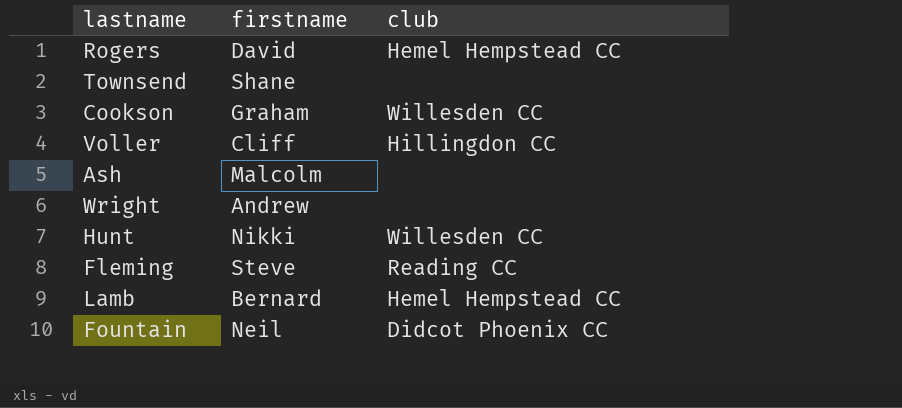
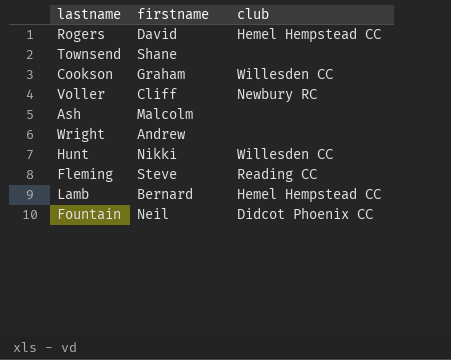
Voller | club: Hillingdon CC -> Newbury RC

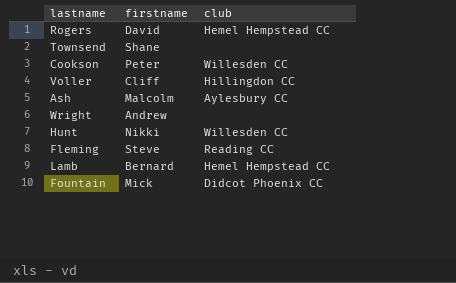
Cookson | firstname: Graham -> Peter
Voller | club: Newbury RC -> Hillingdon CC
Ash | club: none -> Aylesbury CC
Fountain | firstname: Neil -> Mick

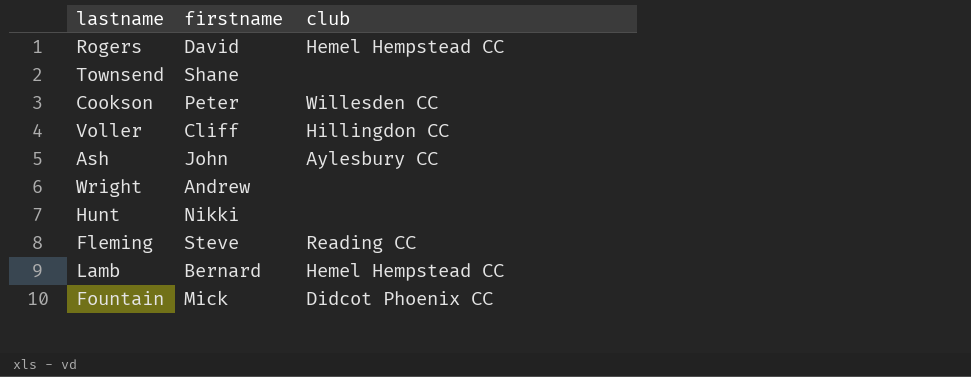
Ash | firstname: Malcolm -> John
Hunt | club: Willesden CC -> none

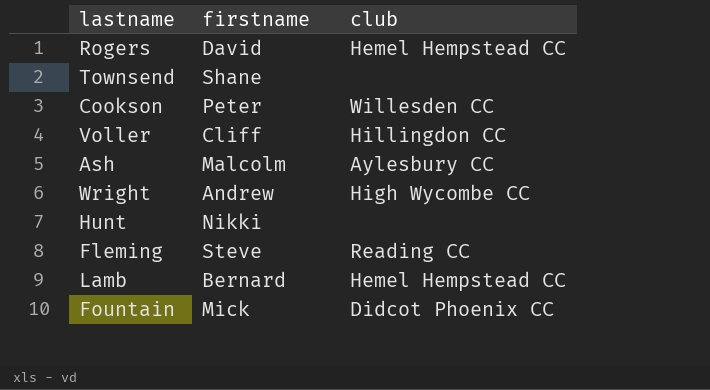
Ash | firstname: John -> Malcolm
Wright | club: none -> High Wycombe CC

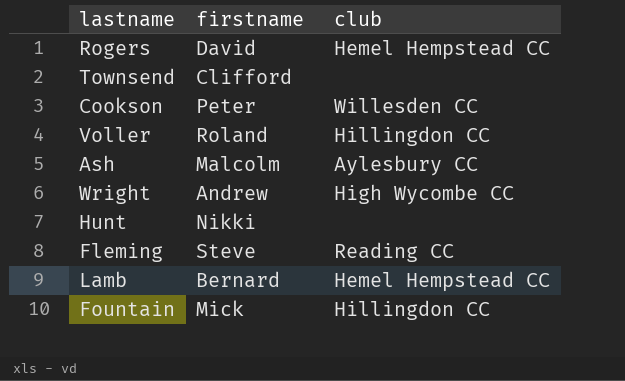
Townsend | firstname: Shane -> Clifford
Voller | firstname: Cliff -> Roland
Fountain | club: Didcot Phoenix CC -> Hillingdon CC

